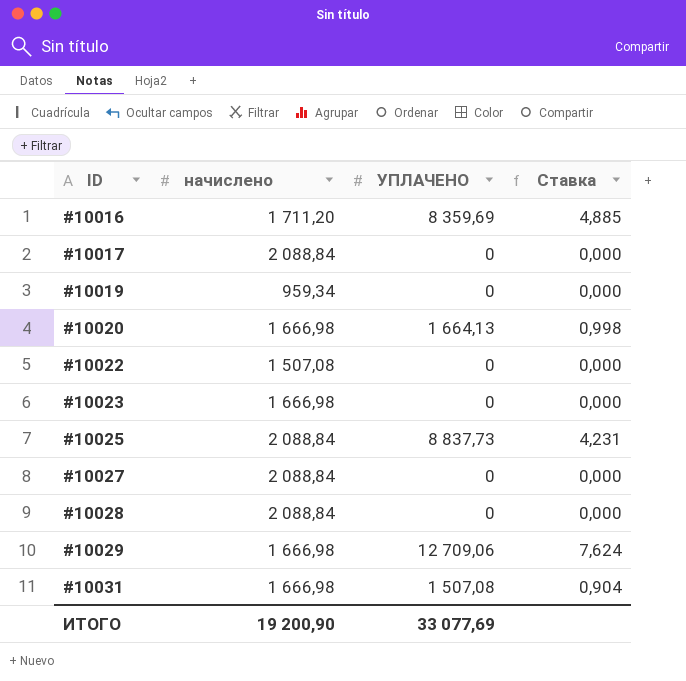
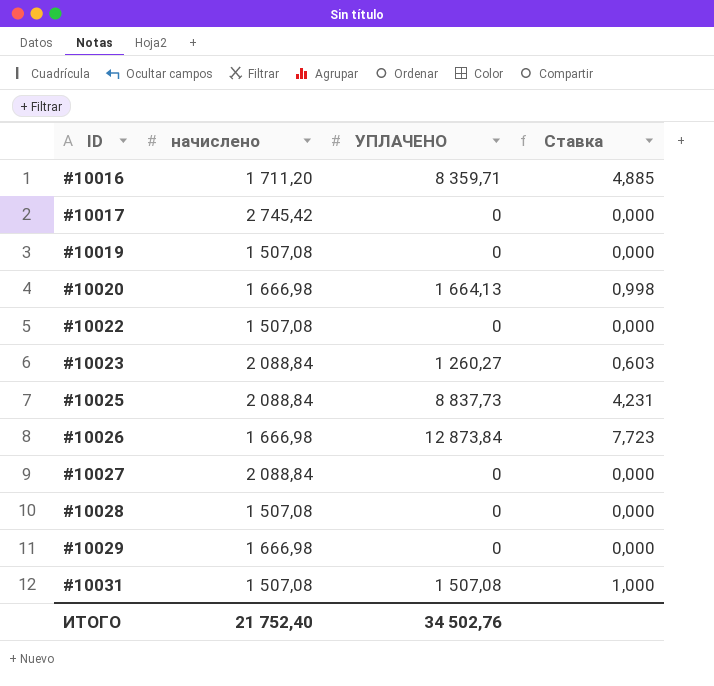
#10016 | УПЛАЧЕНО: 8 359,69 -> 8 359,71
#10017 | начислено: 2 088,84 -> 2 745,42
#10019 | начислено: 959,34 -> 1 507,08
#10023 | начислено: 1 666,98 -> 2 088,84
#10023 | УПЛАЧЕНО: 0 -> 1 260,27
#10023 | Ставка: 0,000 -> 0,603
row #10026: none -> 1 666,98 | 12 873,84 | 7,723
#10028 | начислено: 2 088,84 -> 1 507,08
#10029 | УПЛАЧЕНО: 12 709,06 -> 0
#10029 | Ставка: 7,624 -> 0,000
#10031 | начислено: 1 666,98 -> 1 507,08
#10031 | Ставка: 0,904 -> 1,000
ИТОГО | начислено: 19 200,90 -> 21 752,40
ИТОГО | УПЛАЧЕНО: 33 077,69 -> 34 502,76

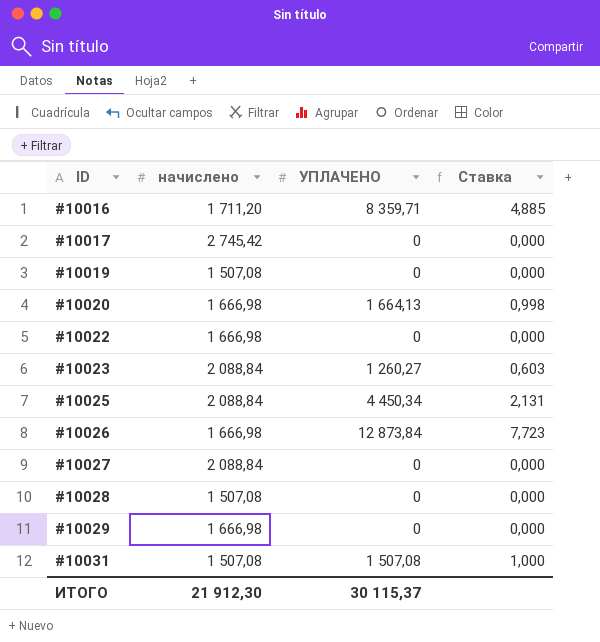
#10022 | начислено: 1 507,08 -> 1 666,98
#10025 | УПЛАЧЕНО: 8 837,73 -> 4 450,34
#10025 | Ставка: 4,231 -> 2,131
ИТОГО | начислено: 21 752,40 -> 21 912,30
ИТОГО | УПЛАЧЕНО: 34 502,76 -> 30 115,37

